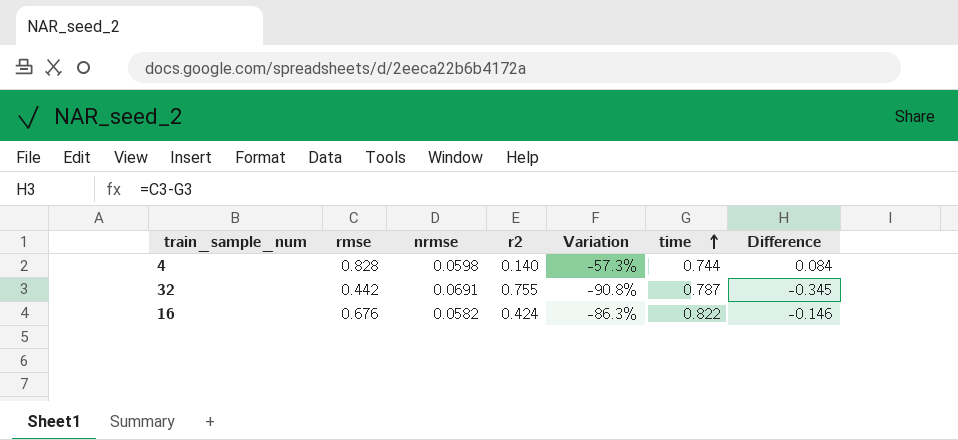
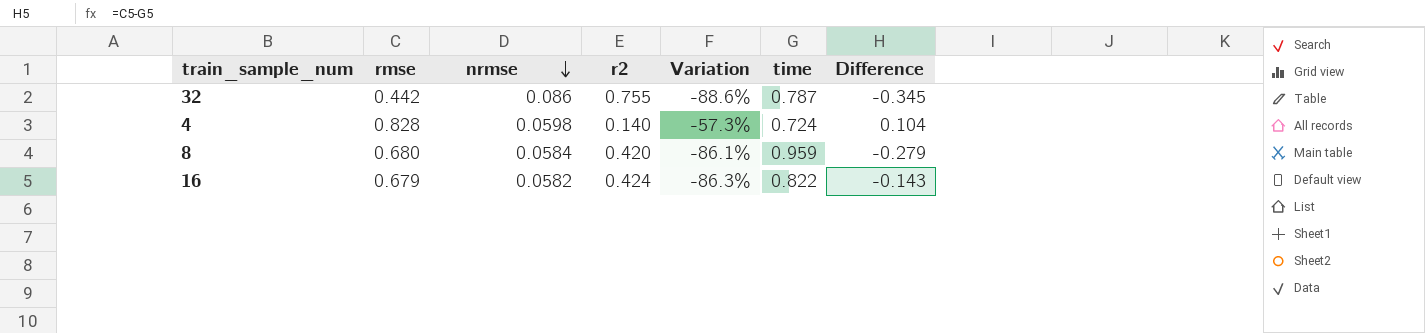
row order: time ascending -> nrmse descending
32 | nrmse: 0.0691 -> 0.086
32 | Variation: -90.8% -> -88.6%
4 | time: 0.744 -> 0.724
4 | Difference: 0.084 -> 0.104
row 8: none -> 0.680 | 0.0584 | 0.420 | -86.1% | 0.959 | -0.279
16 | rmse: 0.676 -> 0.679
16 | Difference: -0.146 -> -0.143

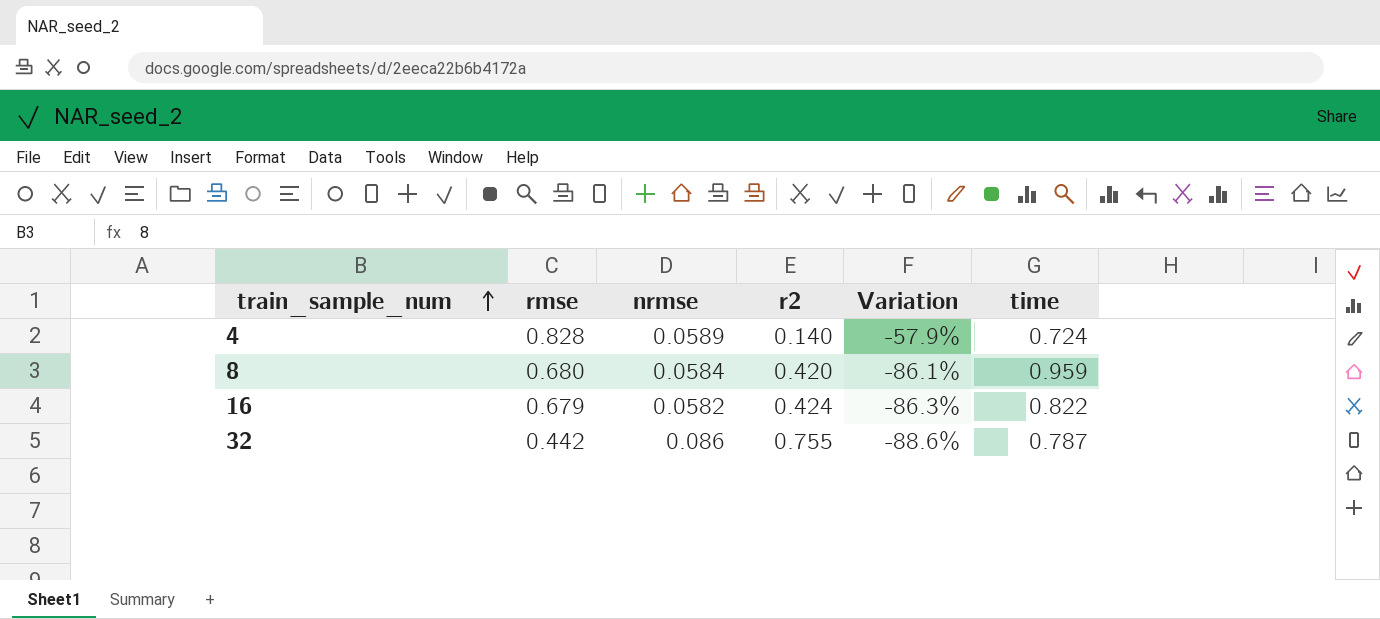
row order: nrmse descending -> train_sample_num ascending
column Difference | formula: [rmse] - [time] -> none
4 | nrmse: 0.0598 -> 0.0589
4 | Variation: -57.3% -> -57.9%

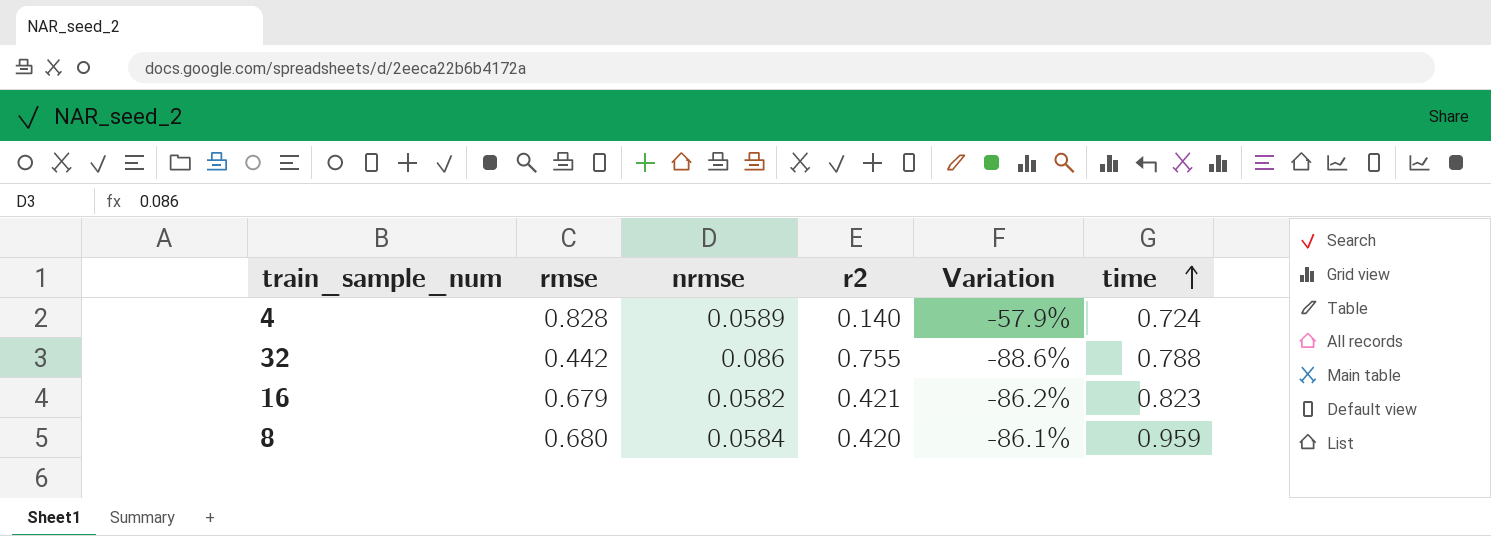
row order: train_sample_num ascending -> time ascending
32 | time: 0.787 -> 0.788
16 | r2: 0.424 -> 0.421
16 | Variation: -86.3% -> -86.2%
16 | time: 0.822 -> 0.823

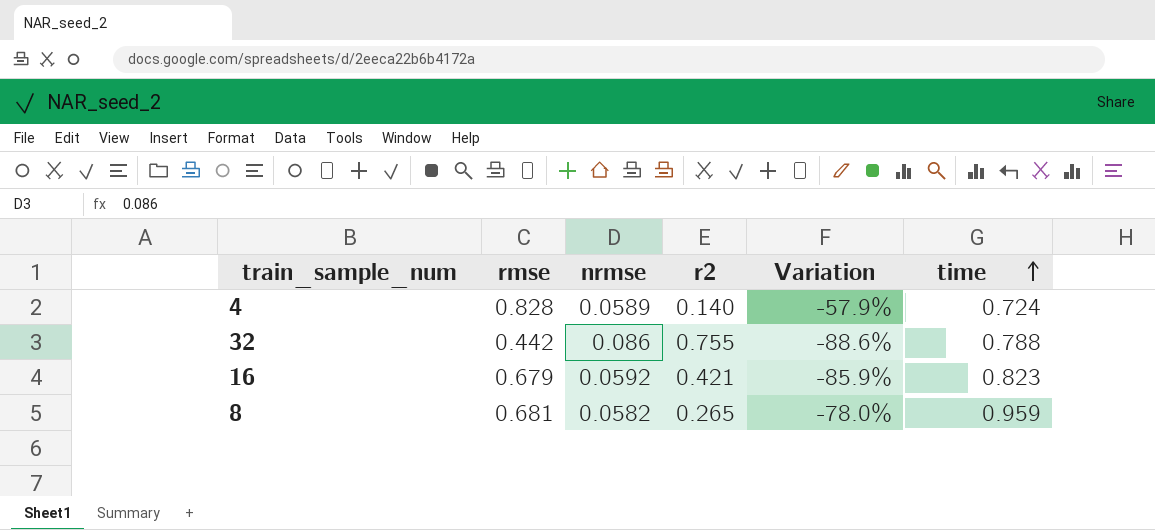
16 | nrmse: 0.0582 -> 0.0592
16 | Variation: -86.2% -> -85.9%
8 | rmse: 0.680 -> 0.681
8 | nrmse: 0.0584 -> 0.0582
8 | r2: 0.420 -> 0.265
8 | Variation: -86.1% -> -78.0%

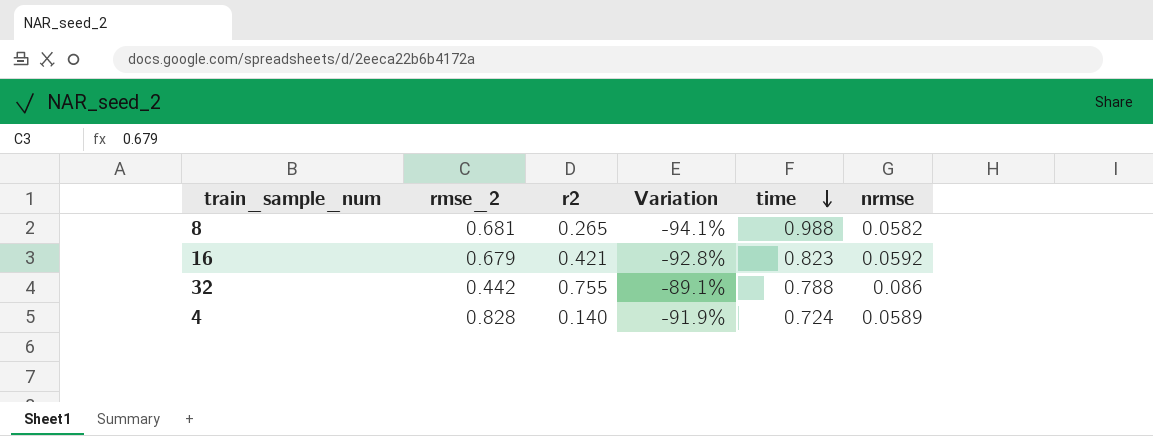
row order: time ascending -> time descending
column name: rmse -> rmse_2
column Variation | formula: ([nrmse] - [r2]) / [r2] -> ([nrmse] - [time]) / [time]
column nrmse | position: 3 -> 6
8 | time: 0.959 -> 0.988

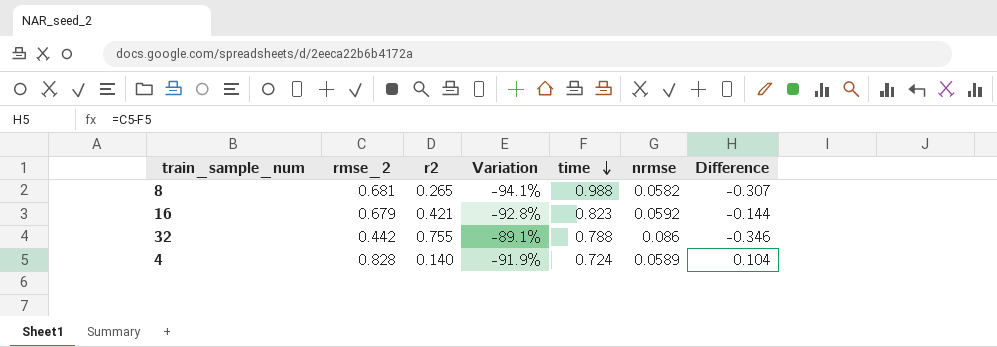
column Difference | formula: none -> [rmse_2] - [time]

